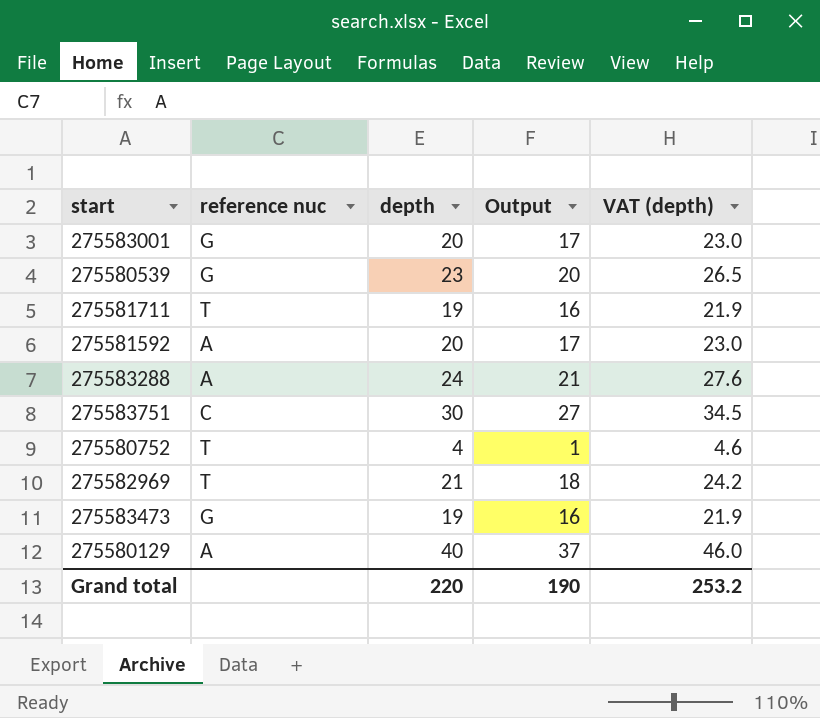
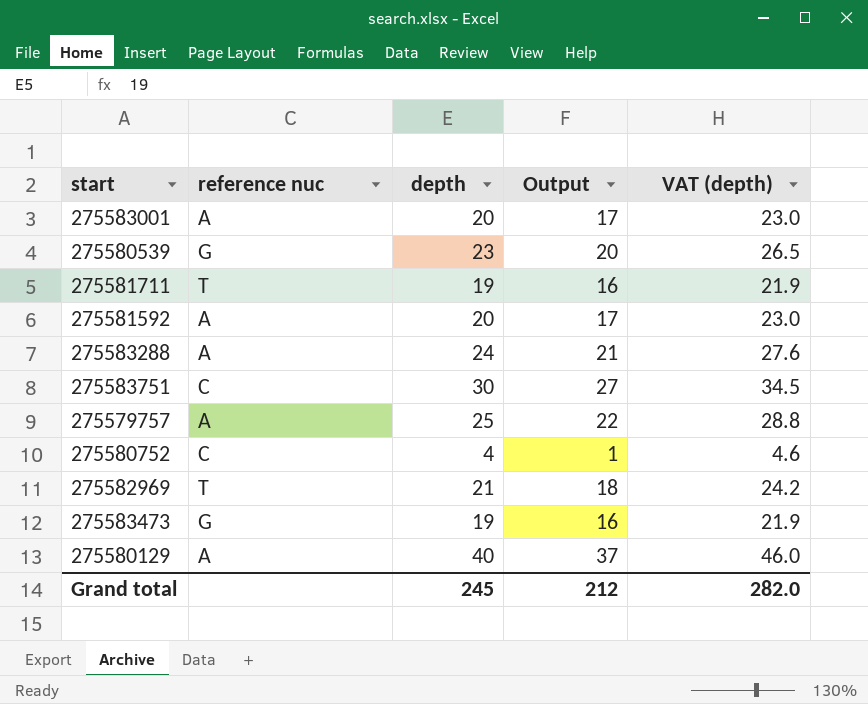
275583001 | reference nuc: G -> A
row 275579757: none -> A | 25 | 22 | 28.8
275580752 | reference nuc: T -> C
Grand total | depth: 220 -> 245
Grand total | Output: 190 -> 212
Grand total | VAT (depth): 253.2 -> 282.0

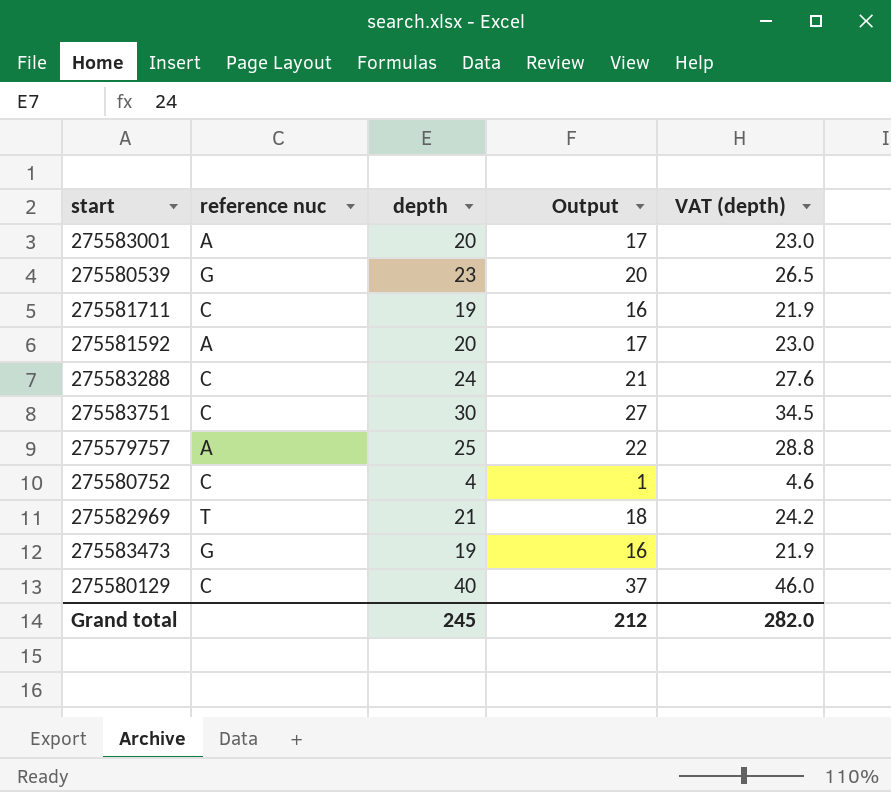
275581711 | reference nuc: T -> C
275583288 | reference nuc: A -> C
275580129 | reference nuc: A -> C

